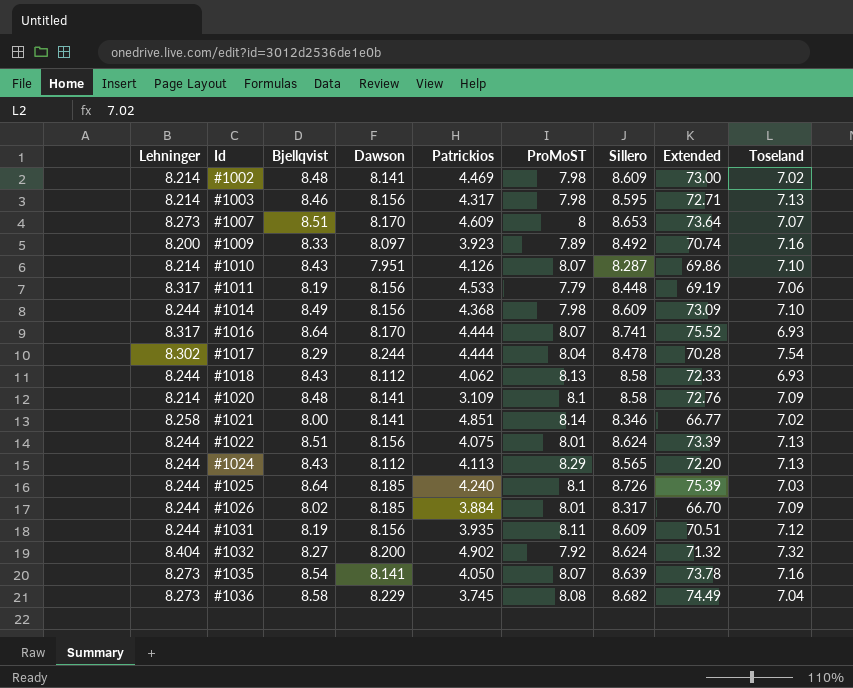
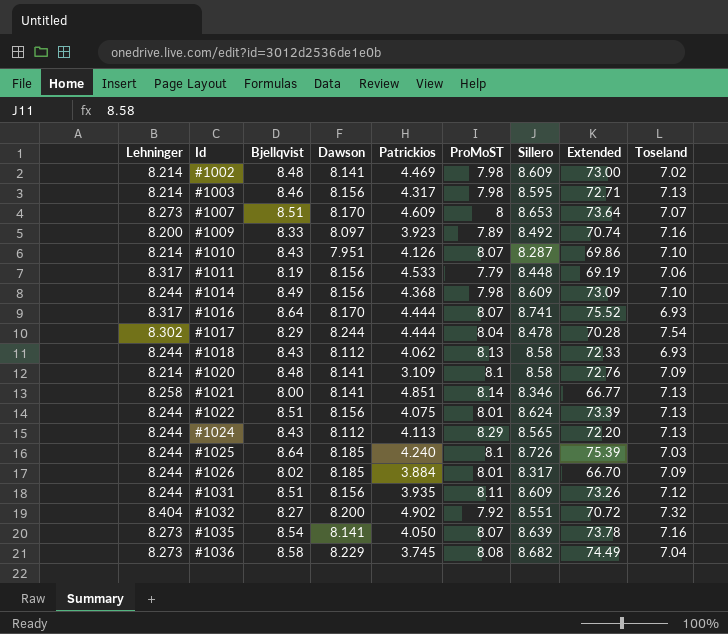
#1021 | Toseland: 7.02 -> 7.13
#1031 | Bjellqvist: 8.19 -> 8.51
#1031 | Extended: 70.51 -> 73.26
#1032 | Sillero: 8.624 -> 8.551
#1032 | Extended: 71.32 -> 70.72

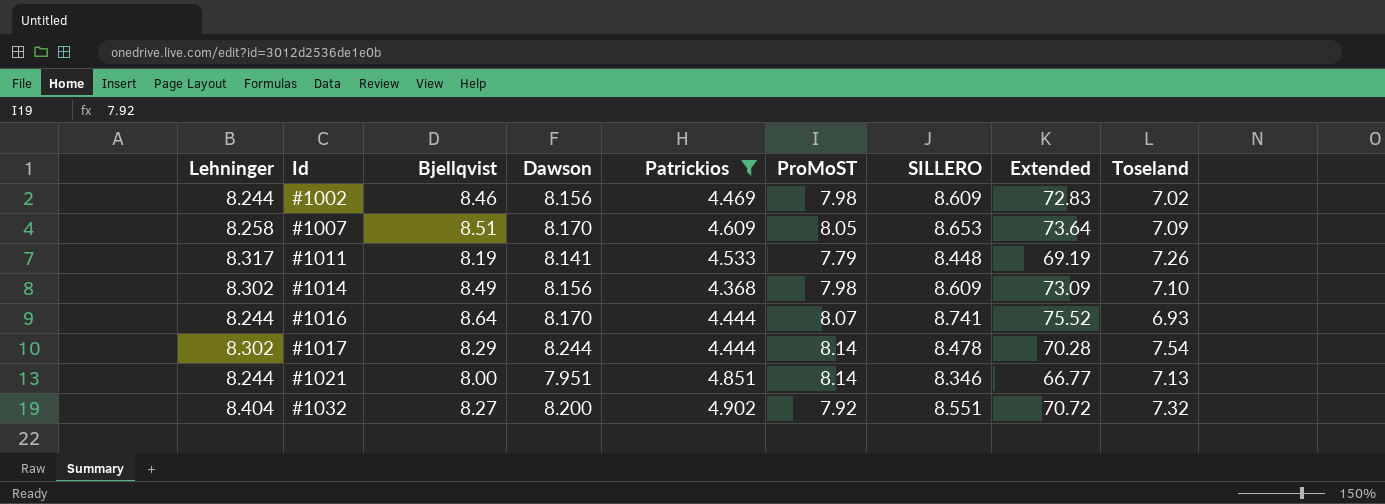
filter: none -> Patrickios >= 4.368
column name: Sillero -> SILLERO
#1002 | Lehninger: 8.214 -> 8.244
#1002 | Bjellqvist: 8.48 -> 8.46
#1002 | Dawson: 8.141 -> 8.156
#1002 | Extended: 73.00 -> 72.83
#1007 | Lehninger: 8.273 -> 8.258
#1007 | ProMoST: 8 -> 8.05
#1007 | Toseland: 7.07 -> 7.09
#1011 | Dawson: 8.156 -> 8.141
#1011 | Toseland: 7.06 -> 7.26
#1014 | Lehninger: 8.244 -> 8.302
#1016 | Lehninger: 8.317 -> 8.244
#1017 | ProMoST: 8.04 -> 8.14
#1021 | Lehninger: 8.258 -> 8.244
#1021 | Dawson: 8.141 -> 7.951

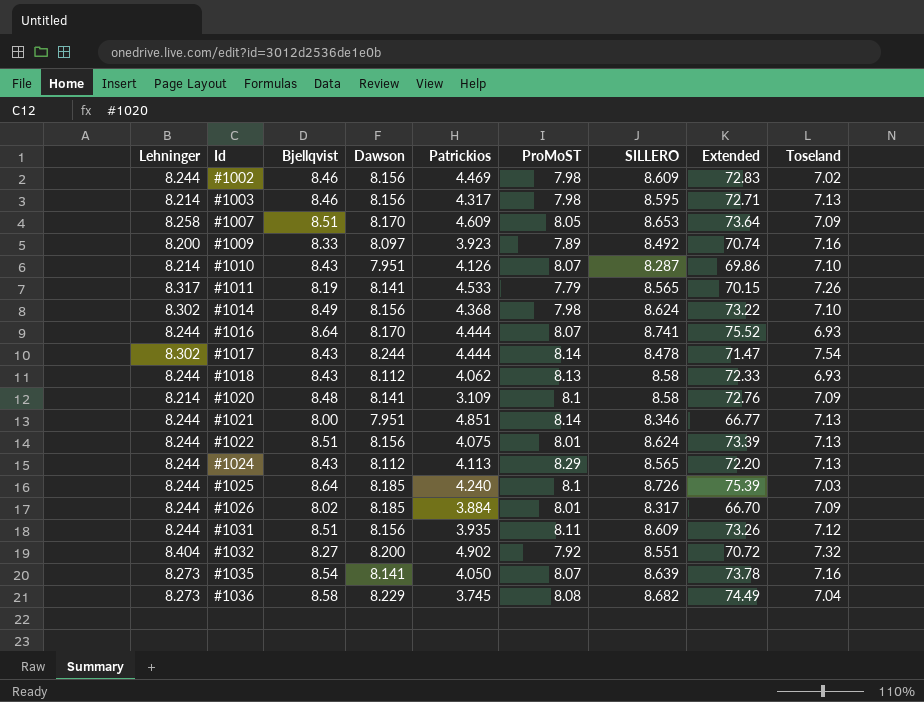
filter: Patrickios >= 4.368 -> none
#1011 | SILLERO: 8.448 -> 8.565
#1011 | Extended: 69.19 -> 70.15
#1014 | SILLERO: 8.609 -> 8.624
#1014 | Extended: 73.09 -> 73.22
#1017 | Bjellqvist: 8.29 -> 8.43
#1017 | Extended: 70.28 -> 71.47

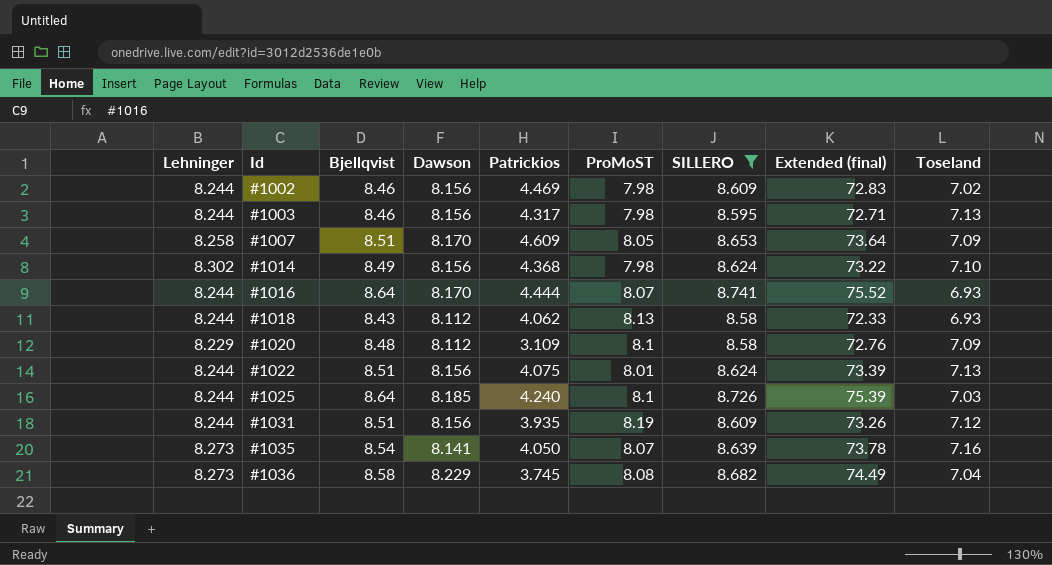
filter: none -> SILLERO >= 8.58
column name: Extended -> Extended (final)
#1003 | Lehninger: 8.214 -> 8.244
#1020 | Lehninger: 8.214 -> 8.229
#1020 | Dawson: 8.141 -> 8.112
#1031 | ProMoST: 8.11 -> 8.19

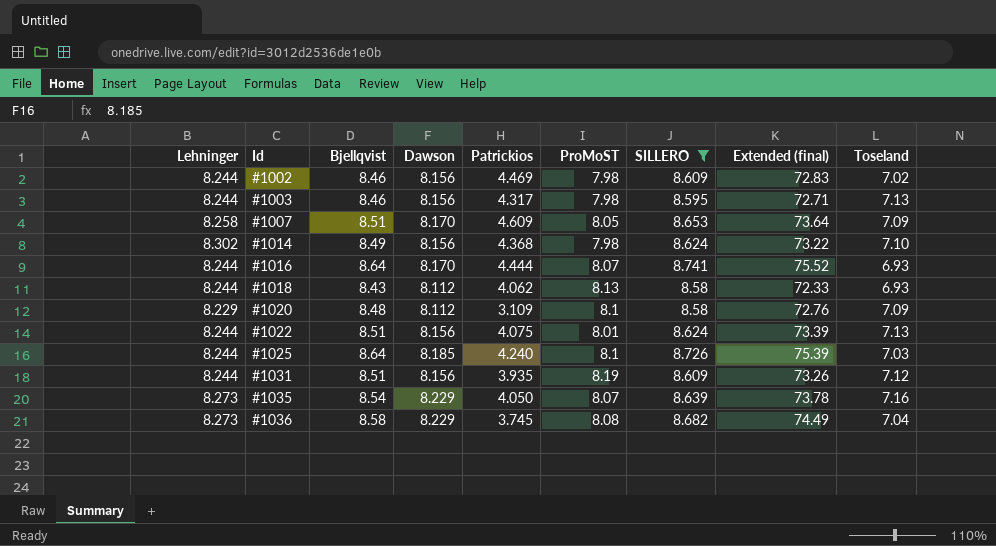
#1035 | Dawson: 8.141 -> 8.229

